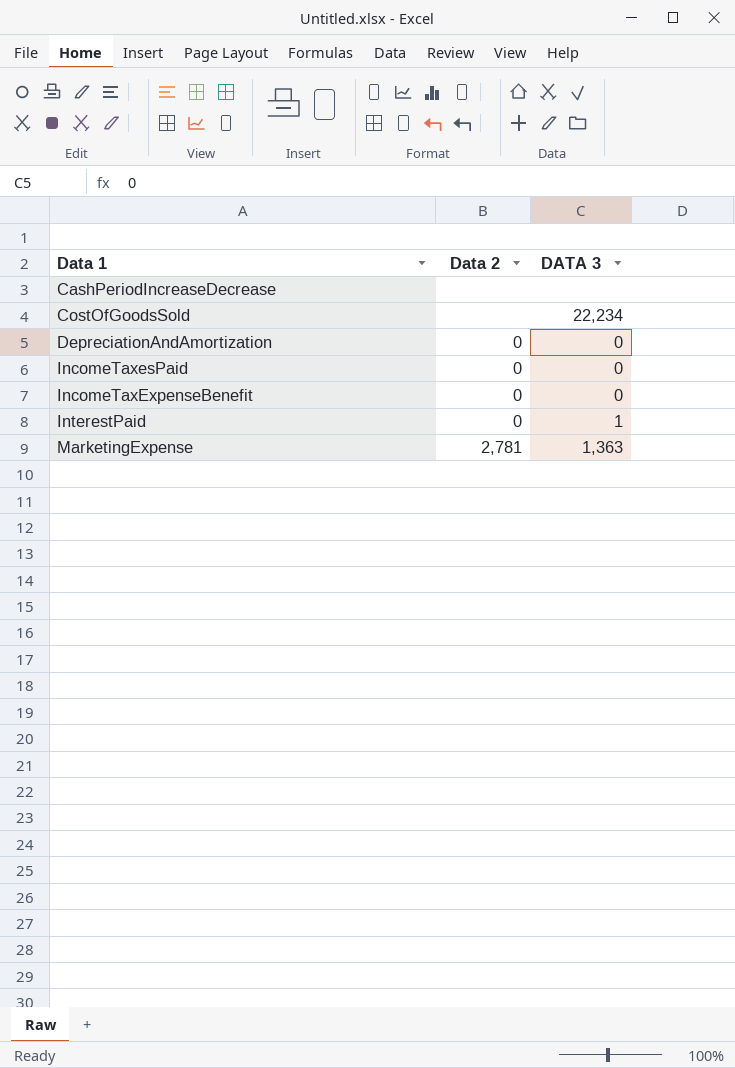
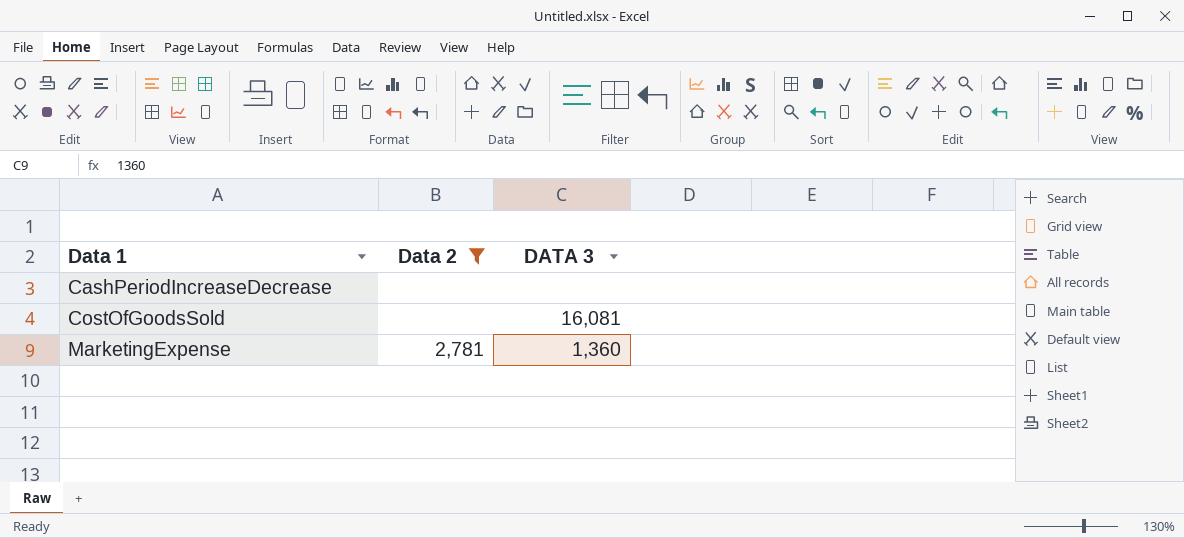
filter: none -> Data 2 != 0
CostOfGoodsSold | DATA 3: 22,234 -> 16,081
MarketingExpense | DATA 3: 1,363 -> 1,360

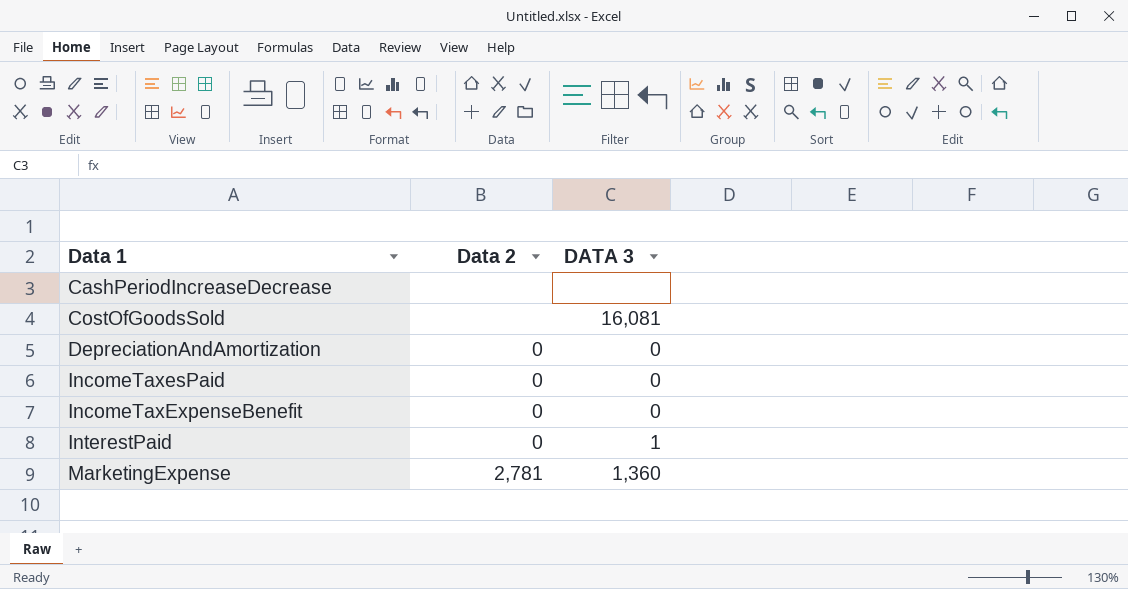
filter: Data 2 != 0 -> none

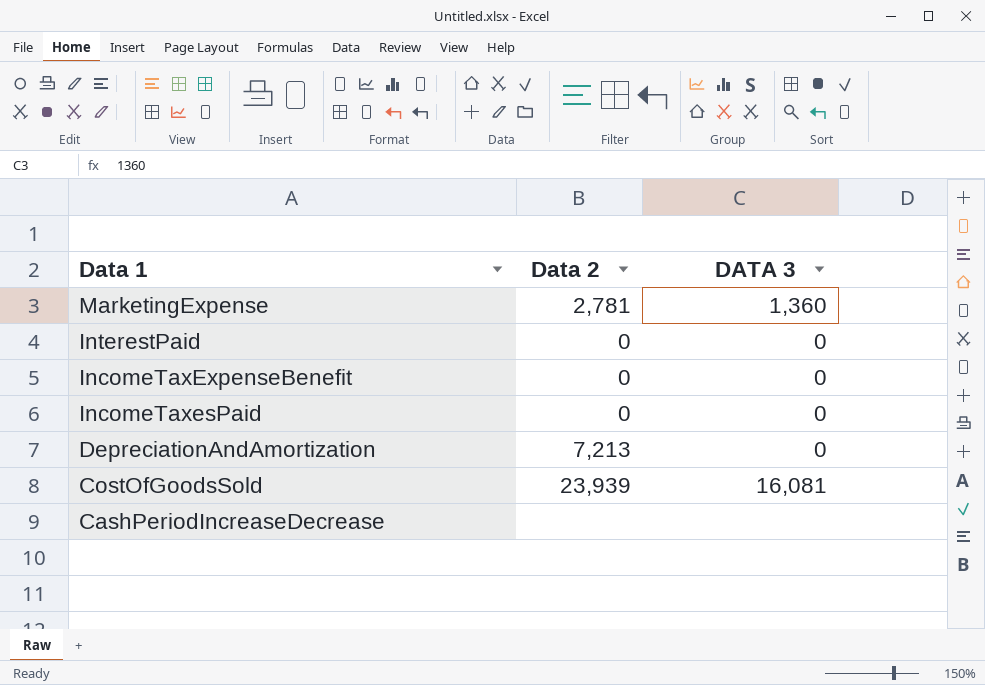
row order: Data 1 ascending -> Data 1 descending
InterestPaid | DATA 3: 1 -> 0
DepreciationAndAmortization | Data 2: 0 -> 7,213
CostOfGoodsSold | Data 2: none -> 23,939

